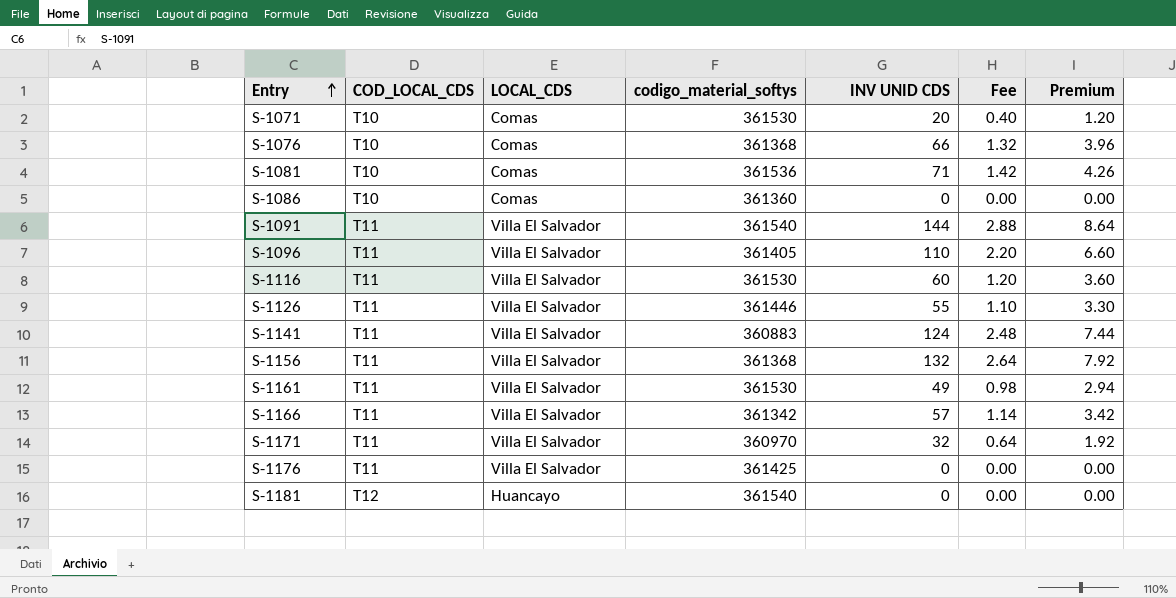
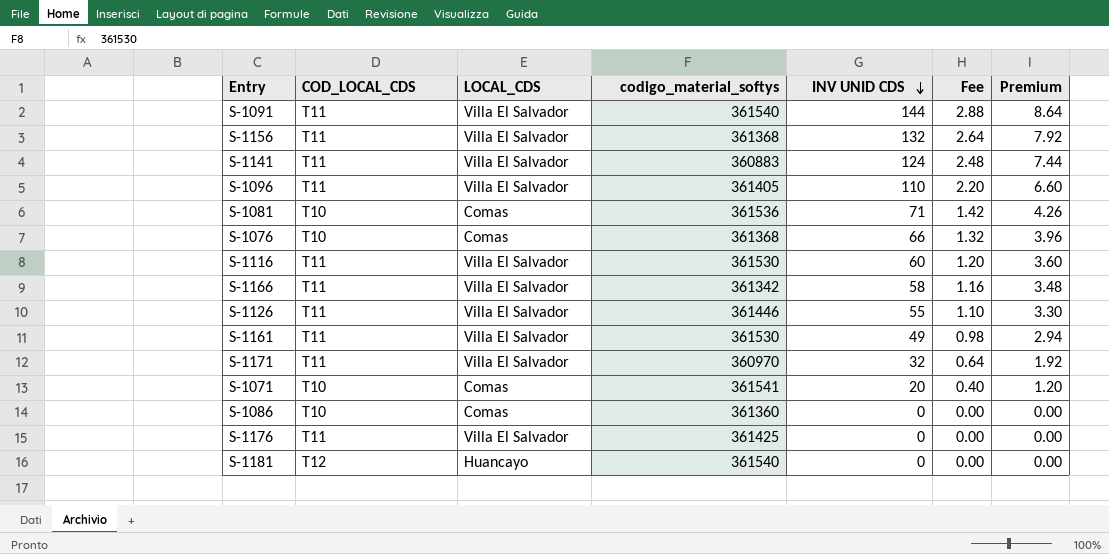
row order: Entry ascending -> INV UNID CDS descending
S-1166 | INV UNID CDS: 57 -> 58
S-1166 | Fee: 1.14 -> 1.16
S-1166 | Premium: 3.42 -> 3.48
S-1071 | codigo_material_softys: 361530 -> 361541

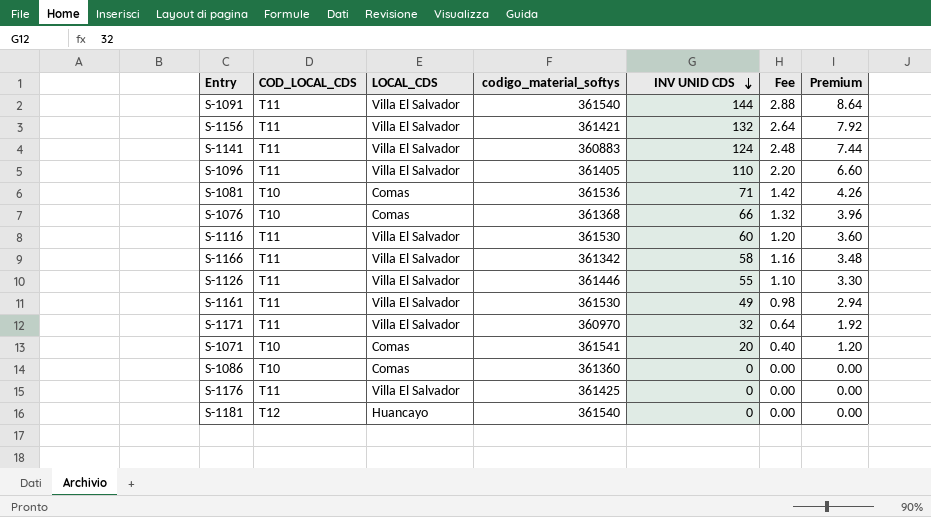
S-1156 | codigo_material_softys: 361368 -> 361421

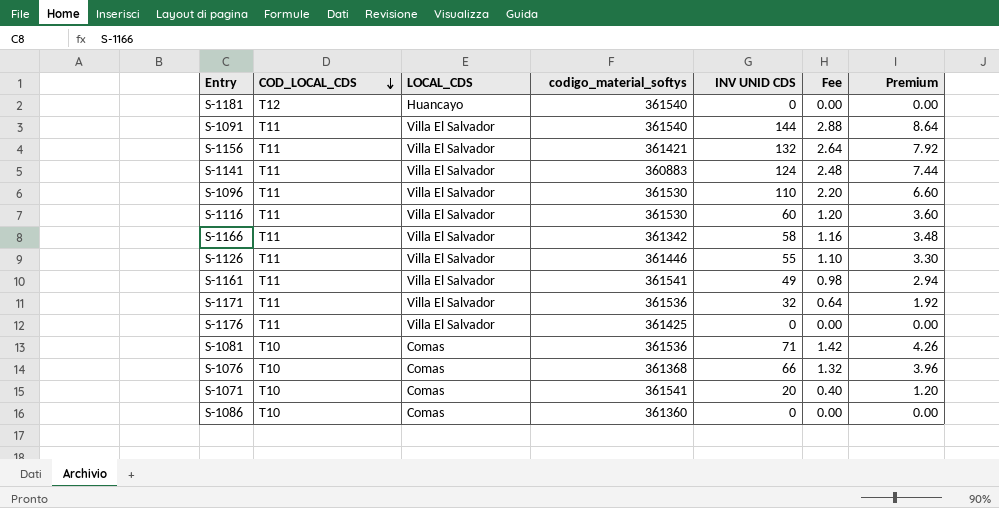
row order: INV UNID CDS descending -> COD_LOCAL_CDS descending
S-1096 | codigo_material_softys: 361405 -> 361530
S-1161 | codigo_material_softys: 361530 -> 361541
S-1171 | codigo_material_softys: 360970 -> 361536

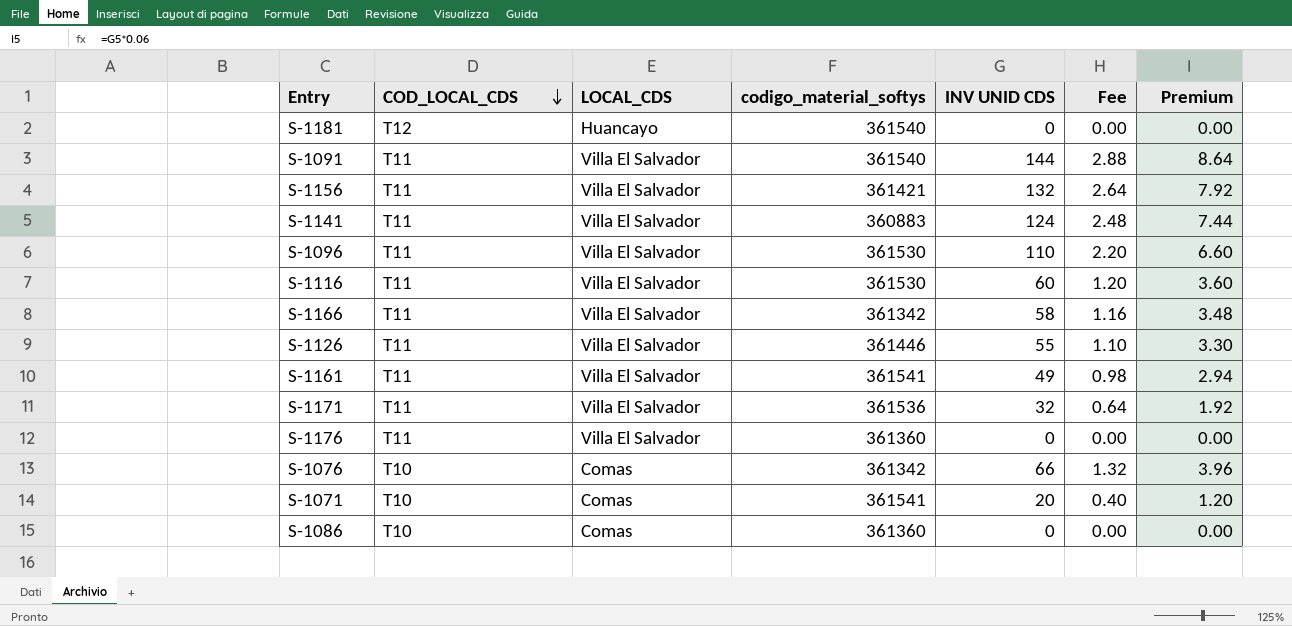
row S-1081: T10 | Comas | 361536 | 71 | 1.42 | 4.26 -> none
S-1176 | codigo_material_softys: 361425 -> 361360
S-1076 | codigo_material_softys: 361368 -> 361342

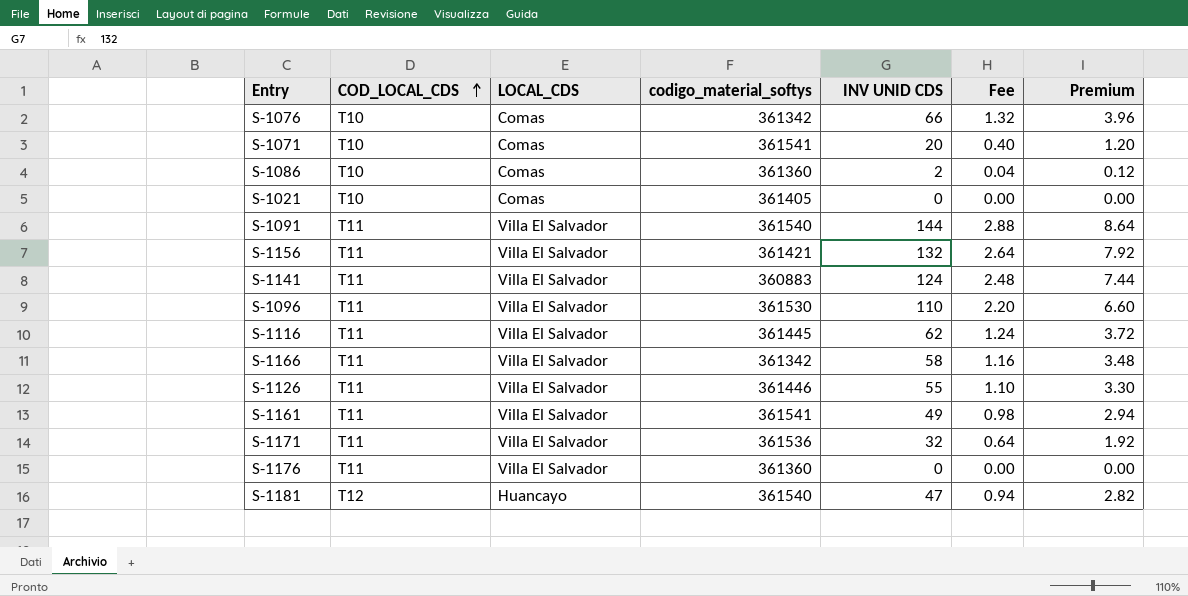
row order: COD_LOCAL_CDS descending -> COD_LOCAL_CDS ascending
S-1086 | INV UNID CDS: 0 -> 2
S-1086 | Fee: 0.00 -> 0.04
S-1086 | Premium: 0.00 -> 0.12
row S-1021: none -> T10 | Comas | 361405 | 0 | 0.00 | 0.00
S-1116 | codigo_material_softys: 361530 -> 361445
S-1116 | INV UNID CDS: 60 -> 62
S-1116 | Fee: 1.20 -> 1.24
S-1116 | Premium: 3.60 -> 3.72
S-1181 | INV UNID CDS: 0 -> 47
S-1181 | Fee: 0.00 -> 0.94
S-1181 | Premium: 0.00 -> 2.82

